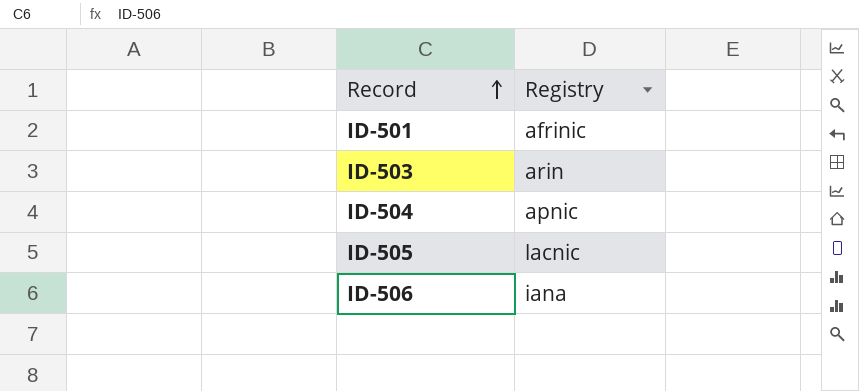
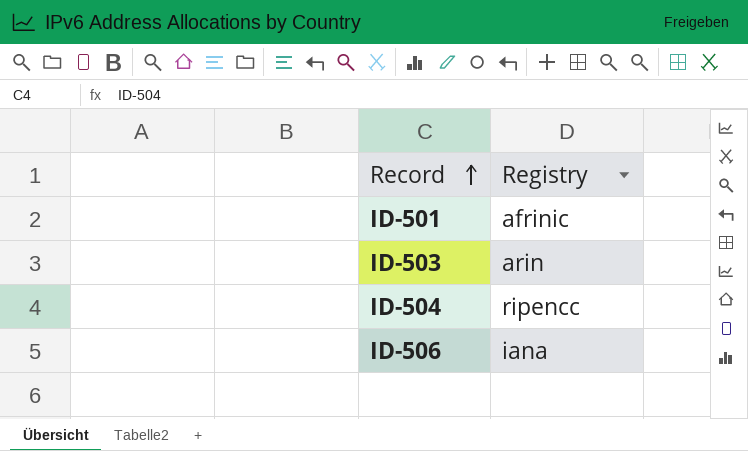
row ID-505: lacnic -> none
ID-504 | Registry: apnic -> ripencc

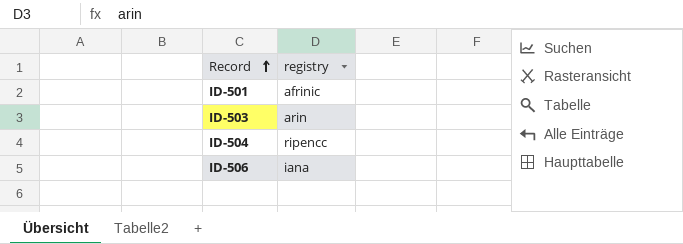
column name: Registry -> registry

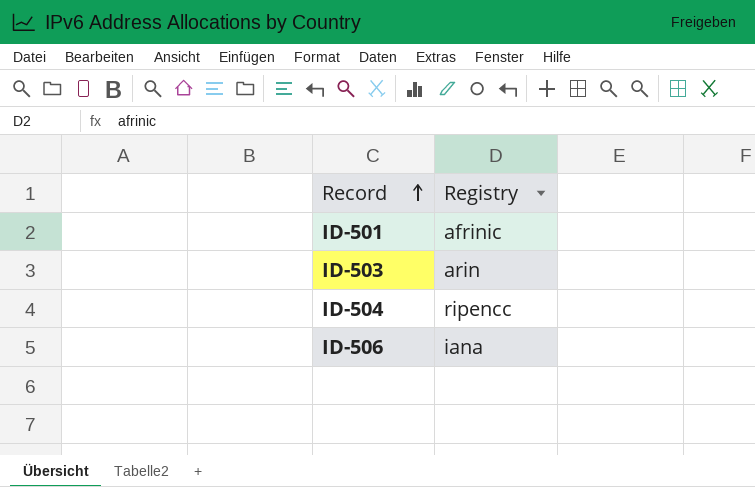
column name: registry -> Registry

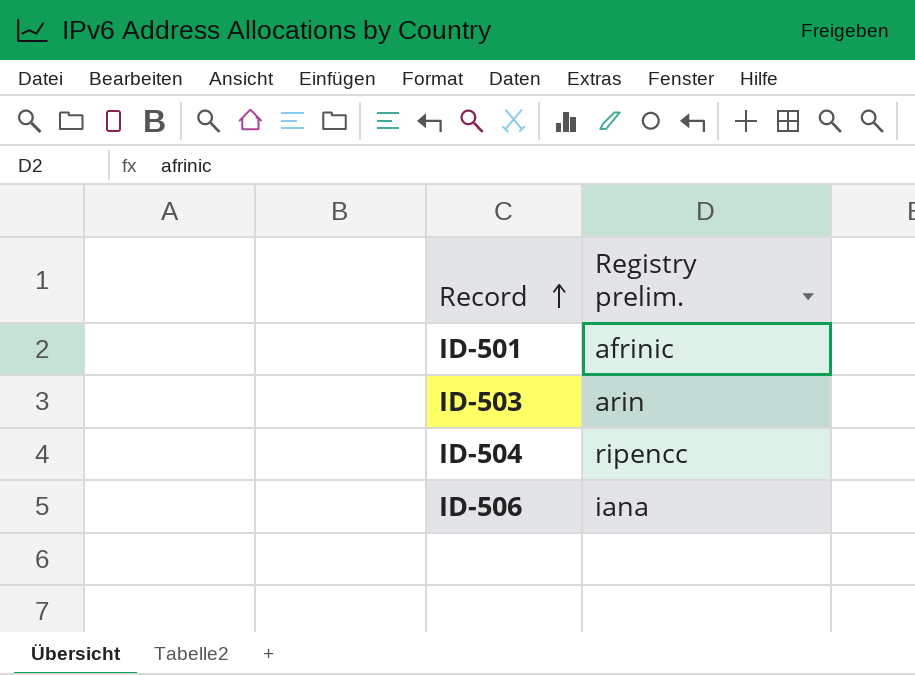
column name: Registry -> Registry prelim.

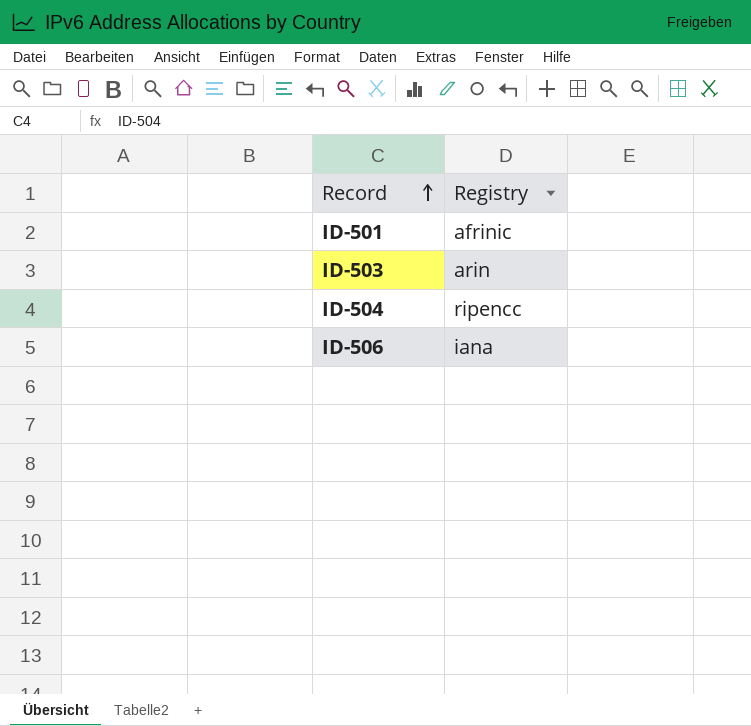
column name: Registry prelim. -> Registry

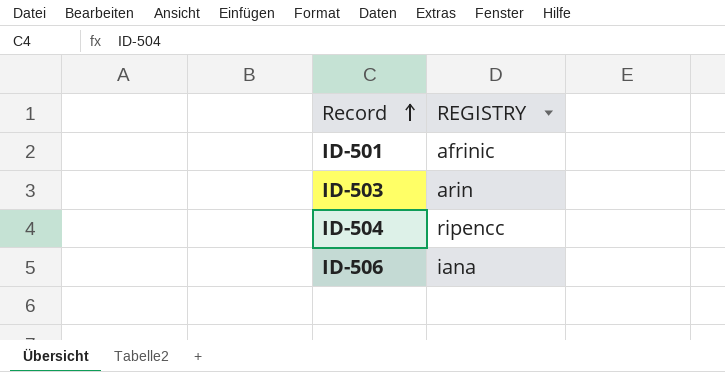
column name: Registry -> REGISTRY

